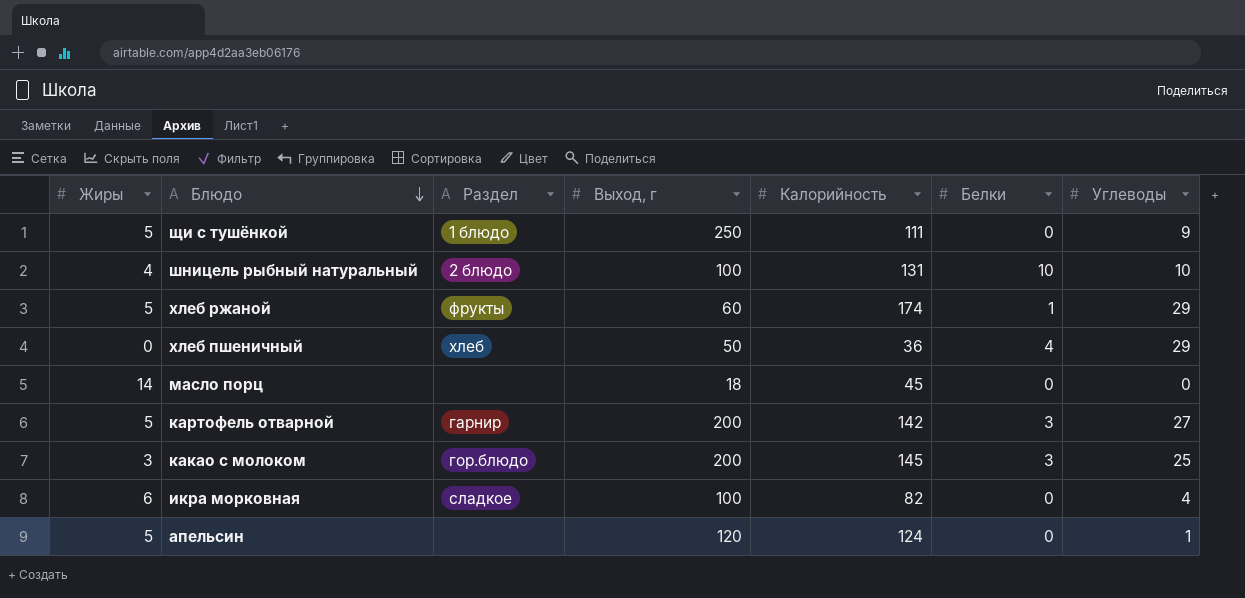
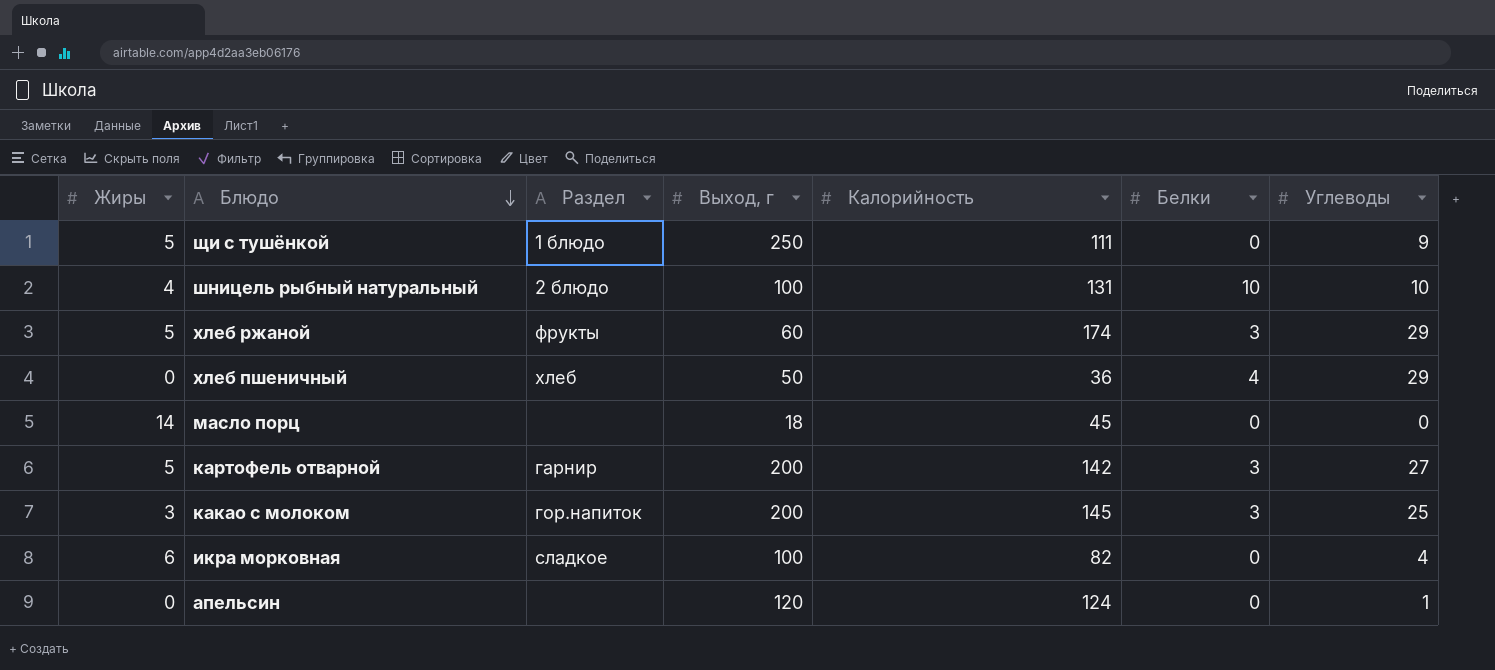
хлеб ржаной | Белки: 1 -> 3
какао с молоком | Раздел: гор.блюдо -> гор.напиток
апельсин | Жиры: 5 -> 0

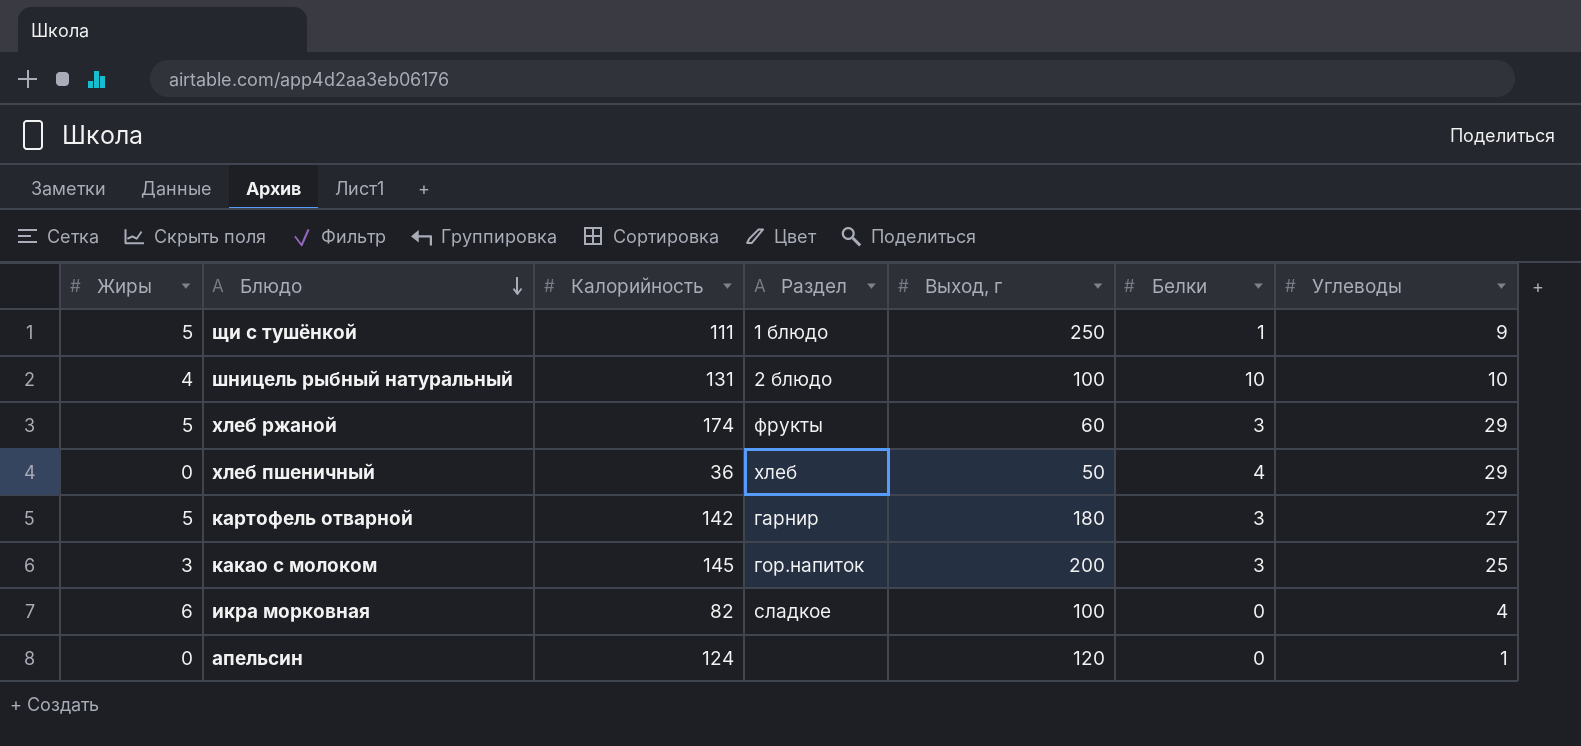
column Калорийность | position: 5 -> 3
row масло порц: 14 | none | 18 | 45 | 0 | 0 -> none
щи с тушёнкой | Белки: 0 -> 1
картофель отварной | Выход, г: 200 -> 180

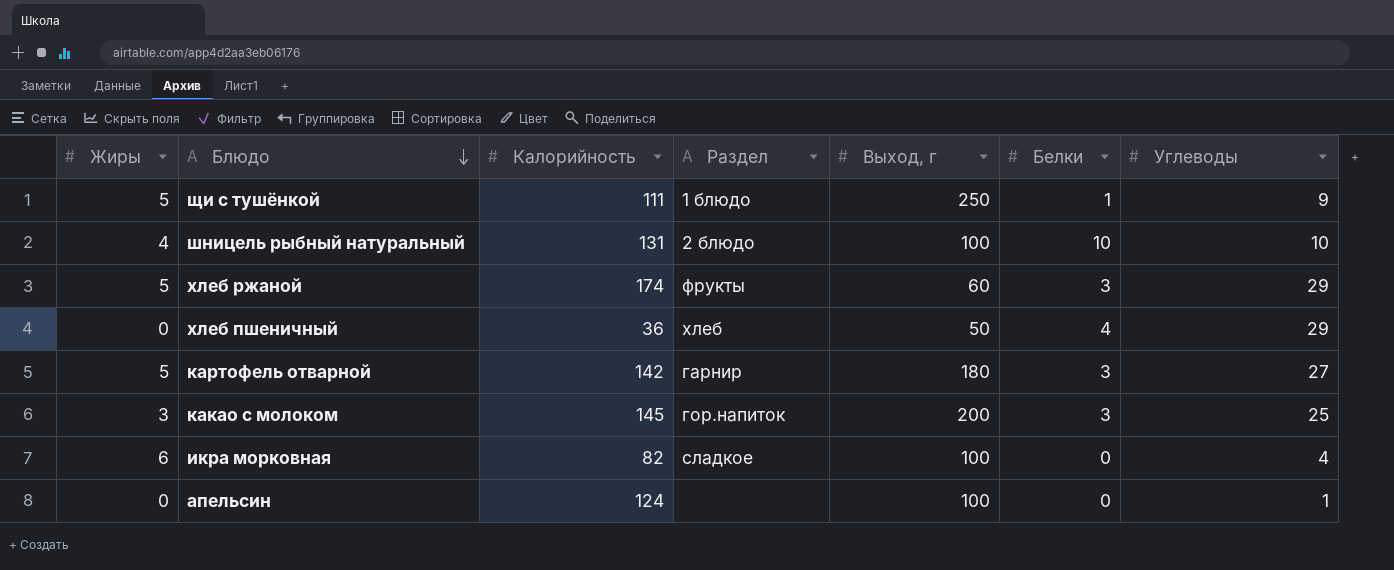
апельсин | Выход, г: 120 -> 100

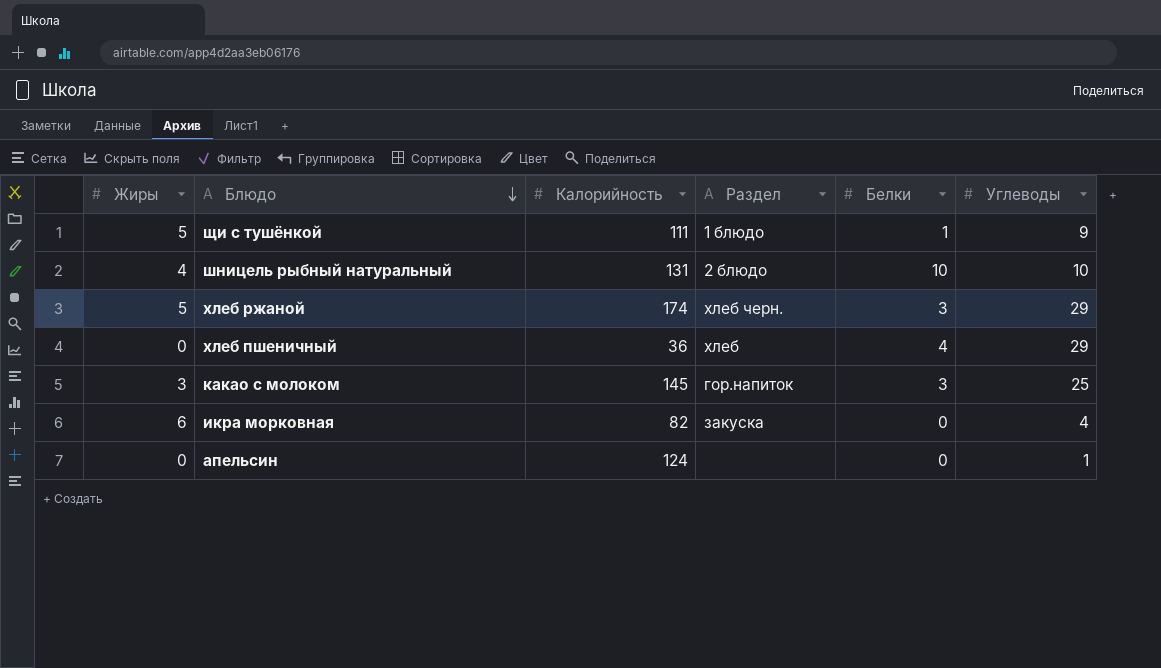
column Выход, г | position: 5 -> none
row картофель отварной: 5 | 142 | гарнир | 180 | 3 | 27 -> none
хлеб ржаной | Раздел: фрукты -> хлеб черн.
икра морковная | Раздел: сладкое -> закуска

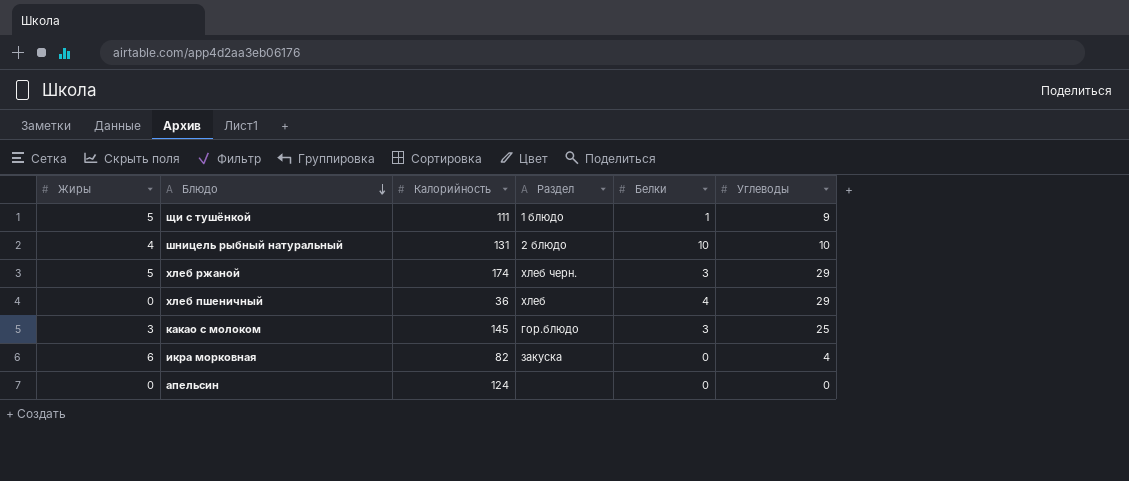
какао с молоком | Раздел: гор.напиток -> гор.блюдо
апельсин | Углеводы: 1 -> 0

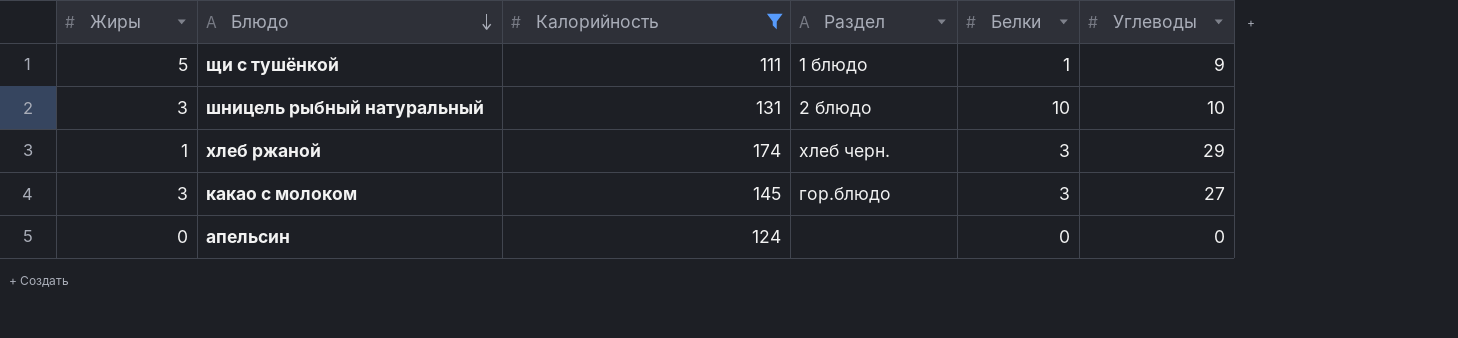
filter: none -> Калорийность >= 111
шницель рыбный натуральный | Жиры: 4 -> 3
хлеб ржаной | Жиры: 5 -> 1
какао с молоком | Углеводы: 25 -> 27

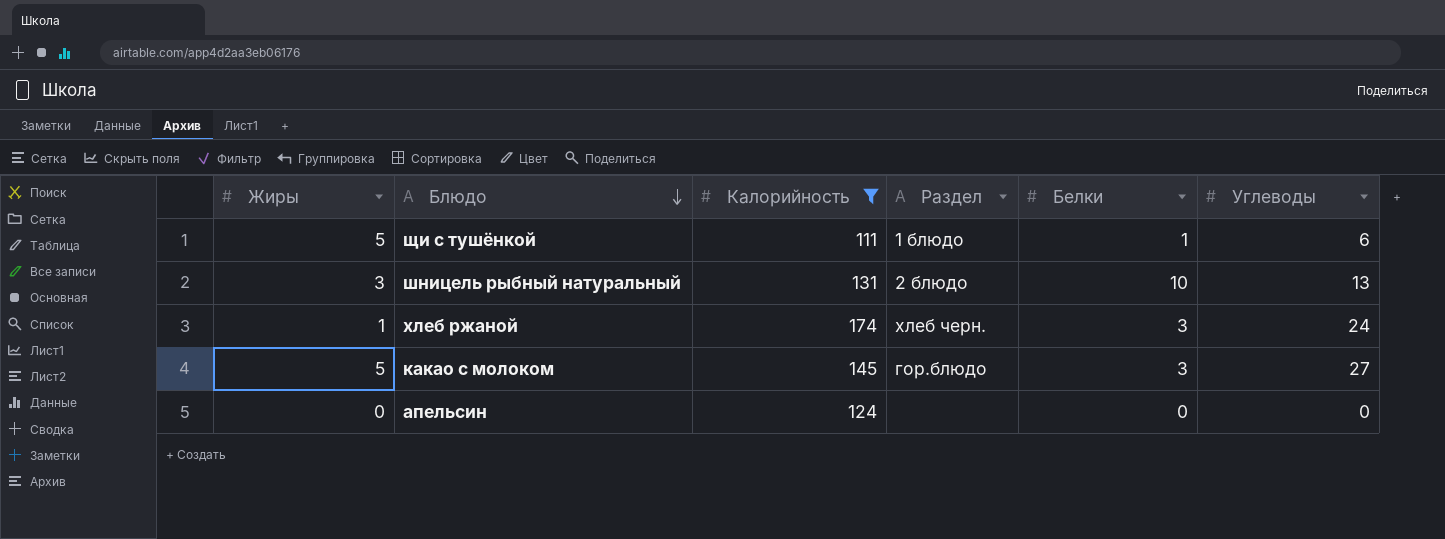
щи с тушёнкой | Углеводы: 9 -> 6
шницель рыбный натуральный | Углеводы: 10 -> 13
хлеб ржаной | Углеводы: 29 -> 24
какао с молоком | Жиры: 3 -> 5

